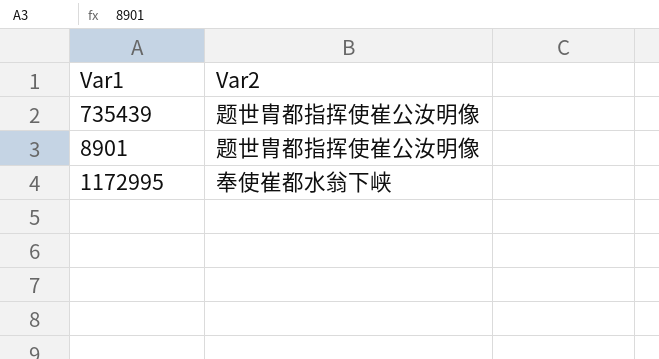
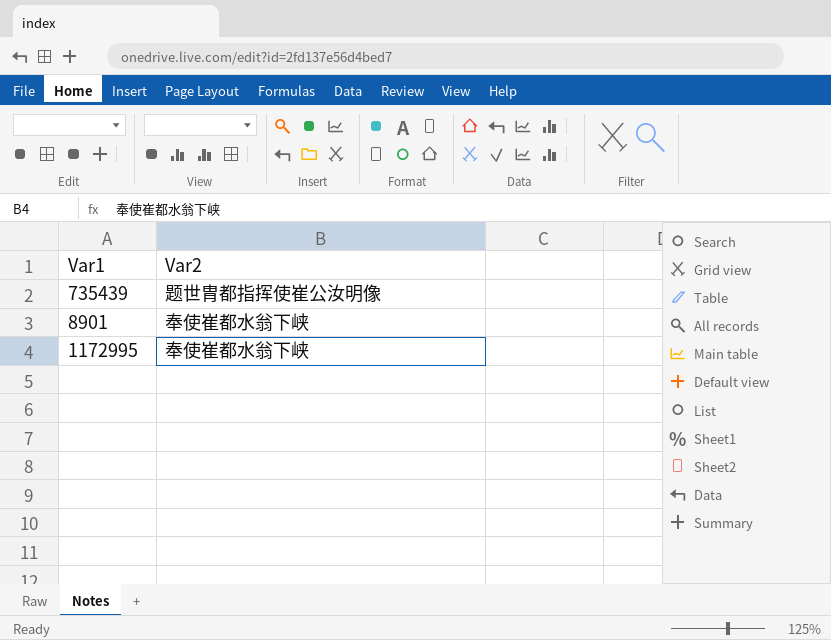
8901 | Var2: 题世胄都指挥使崔公汝明像 -> 奉使崔都水翁下峡

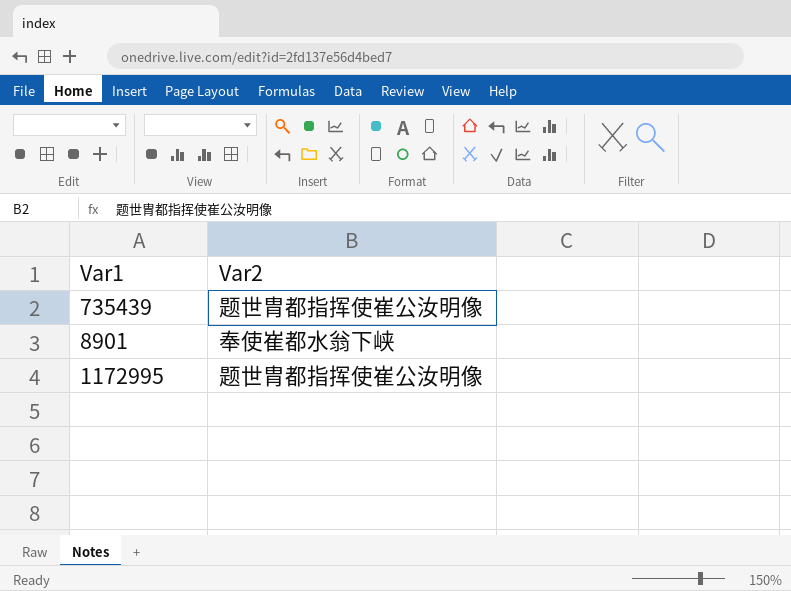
1172995 | Var2: 奉使崔都水翁下峡 -> 题世胄都指挥使崔公汝明像

